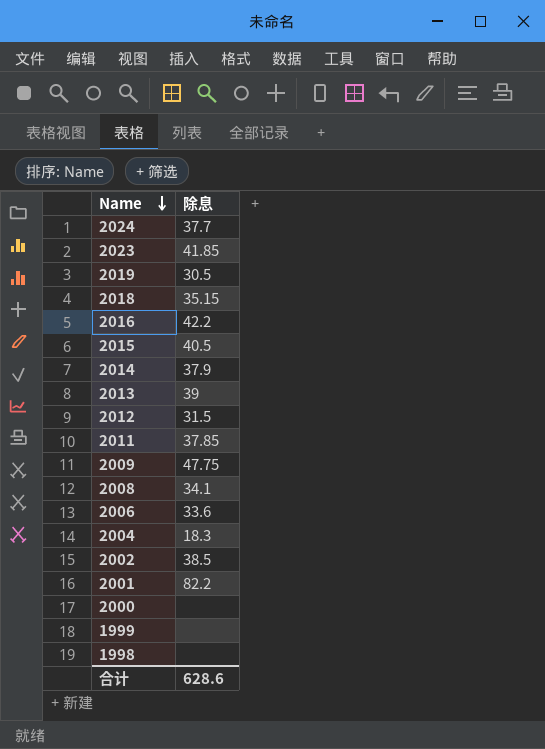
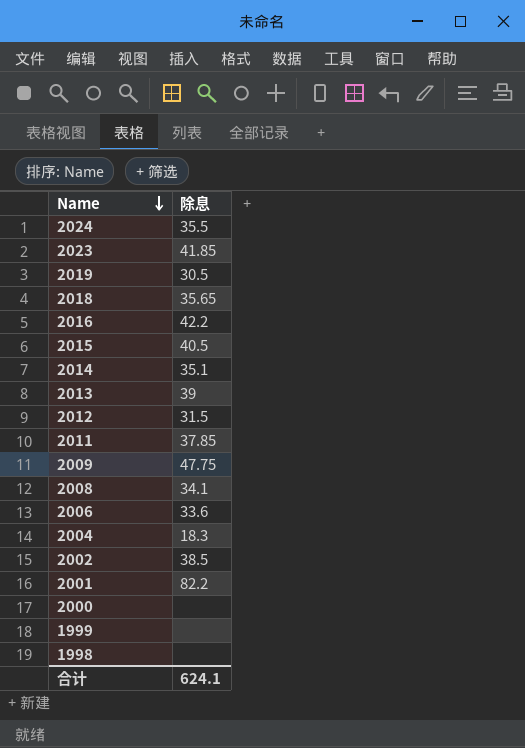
2024 | 除息: 37.7 -> 35.5
2018 | 除息: 35.15 -> 35.65
2014 | 除息: 37.9 -> 35.1
合计 | 除息: 628.6 -> 624.1

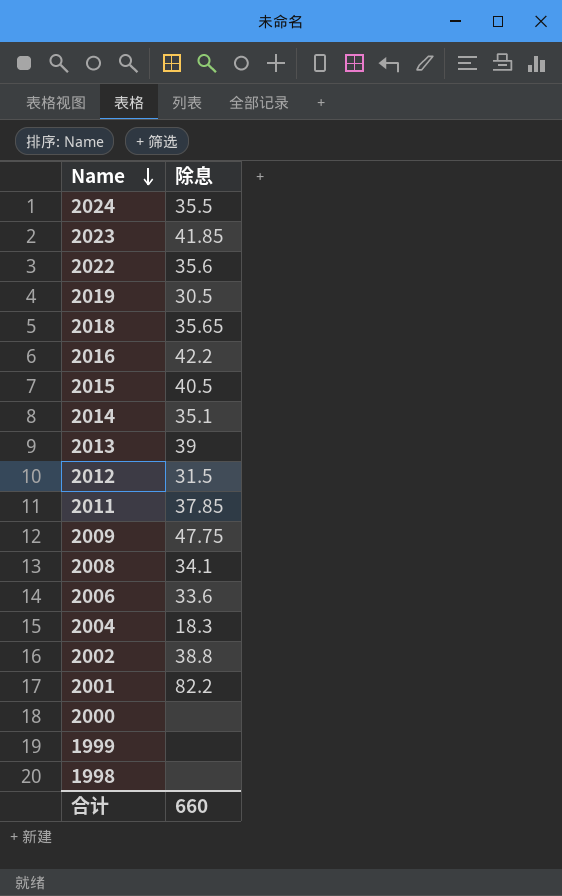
row 2022: none -> 35.6
2002 | 除息: 38.5 -> 38.8
合计 | 除息: 624.1 -> 660

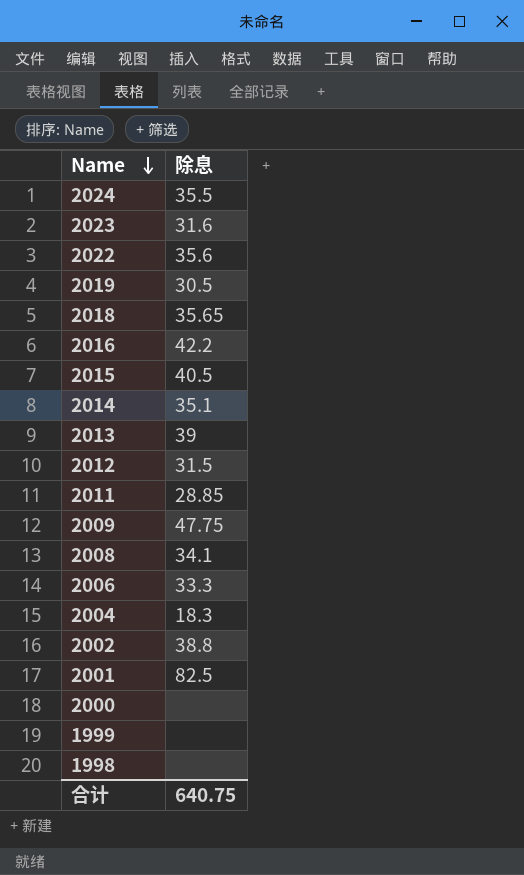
2023 | 除息: 41.85 -> 31.6
2011 | 除息: 37.85 -> 28.85
2006 | 除息: 33.6 -> 33.3
2001 | 除息: 82.2 -> 82.5
合计 | 除息: 660 -> 640.75

